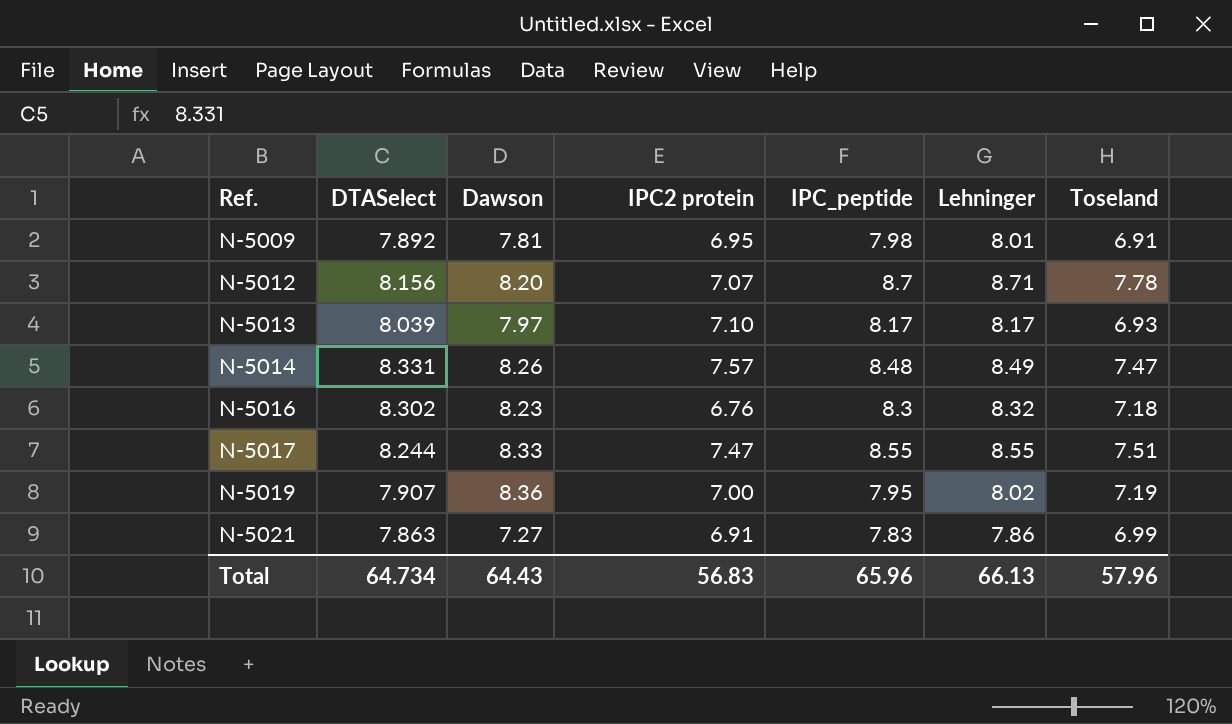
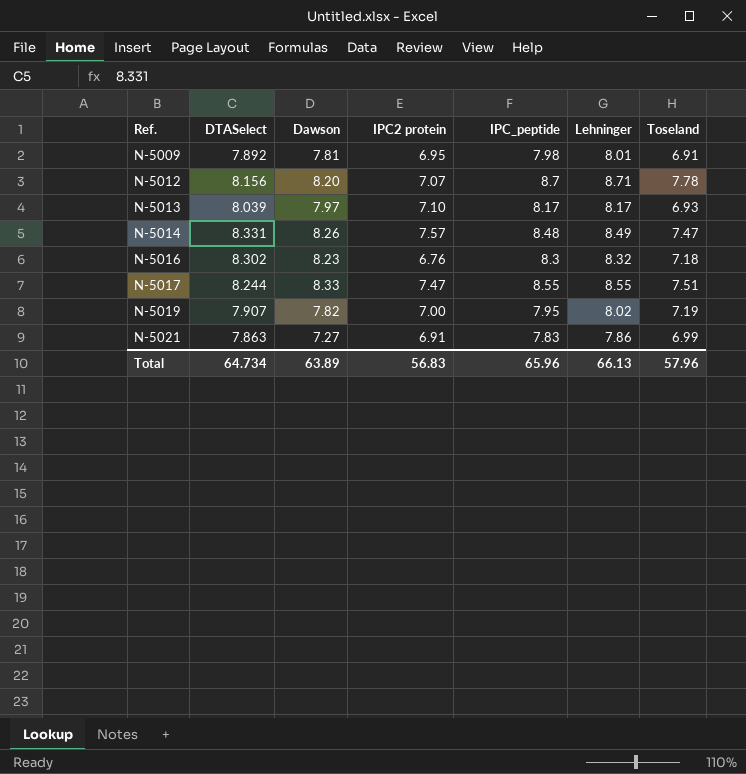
N-5019 | Dawson: 8.36 -> 7.82
Total | Dawson: 64.43 -> 63.89

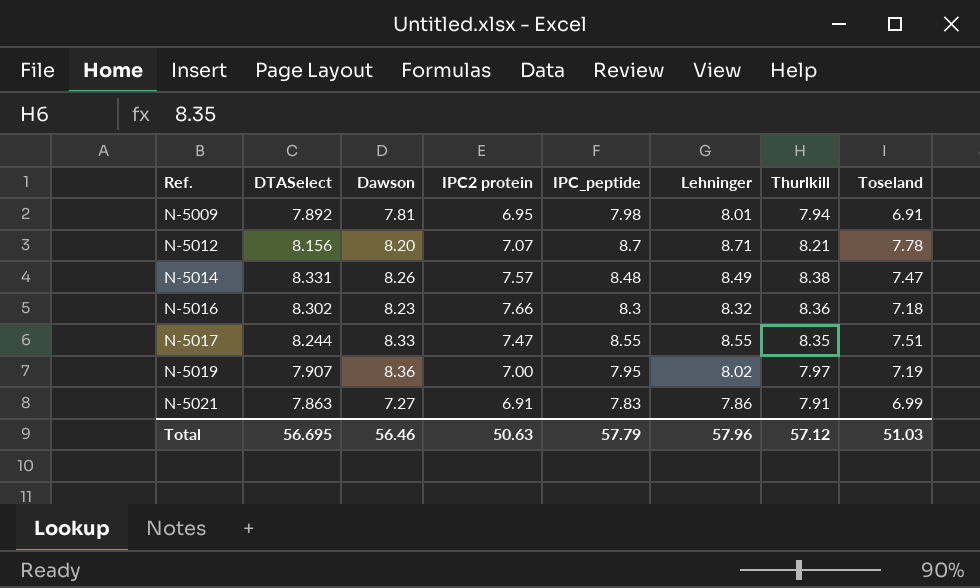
column Thurlkill | position: none -> 7
row N-5013: 8.039 | 7.97 | 7.10 | 8.17 | 8.17 | 6.93 -> none
N-5016 | IPC2 protein: 6.76 -> 7.66
N-5019 | Dawson: 7.82 -> 8.36
Total | DTASelect: 64.734 -> 56.695
Total | Dawson: 63.89 -> 56.46
Total | IPC2 protein: 56.83 -> 50.63
Total | IPC_peptide: 65.96 -> 57.79
Total | Lehninger: 66.13 -> 57.96
Total | Toseland: 57.96 -> 51.03

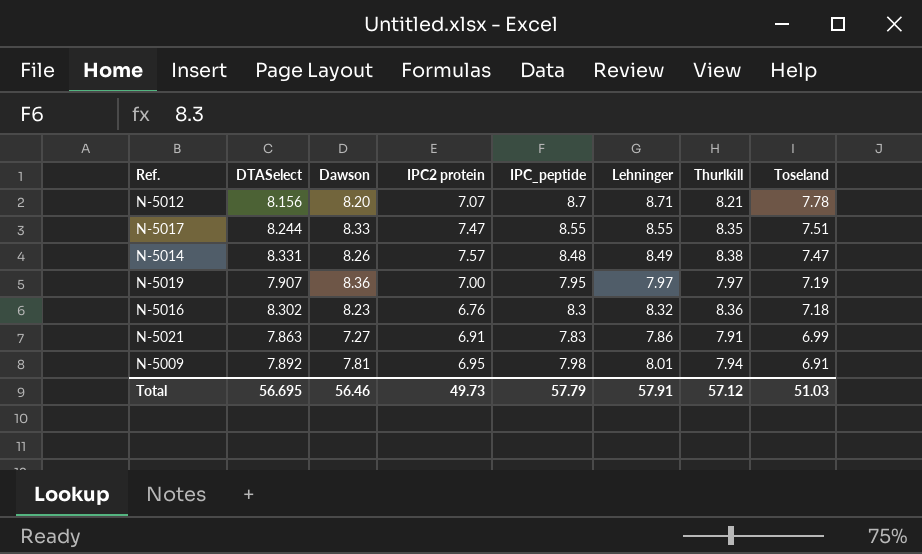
row order: Ref. ascending -> Toseland descending
N-5019 | Lehninger: 8.02 -> 7.97
N-5016 | IPC2 protein: 7.66 -> 6.76
Total | IPC2 protein: 50.63 -> 49.73
Total | Lehninger: 57.96 -> 57.91

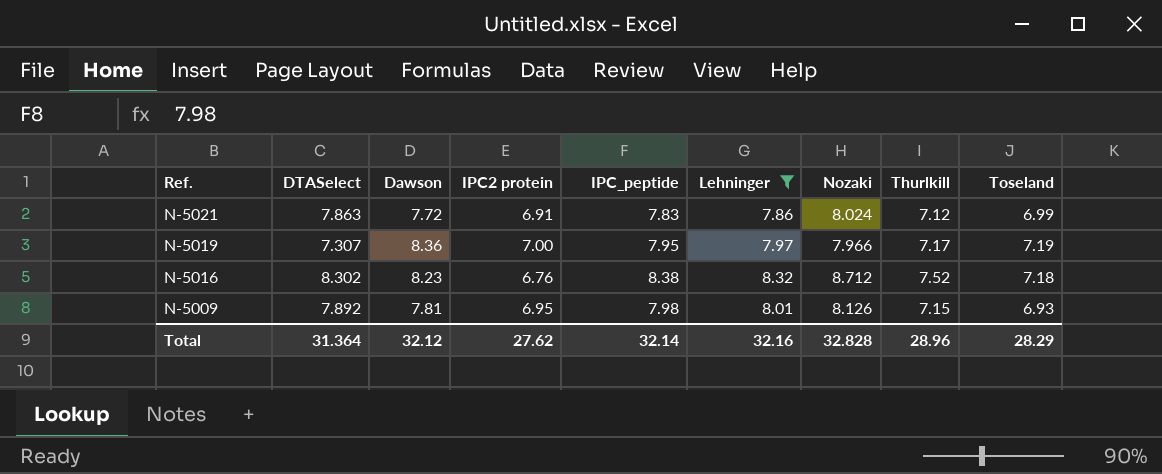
filter: none -> Lehninger <= 8.32
row order: Toseland descending -> Ref. descending
column Nozaki | position: none -> 7
N-5021 | Dawson: 7.27 -> 7.72
N-5021 | Thurlkill: 7.91 -> 7.12
N-5019 | DTASelect: 7.907 -> 7.307
N-5019 | Thurlkill: 7.97 -> 7.17
N-5016 | IPC_peptide: 8.3 -> 8.38
N-5016 | Thurlkill: 8.36 -> 7.52
N-5009 | Thurlkill: 7.94 -> 7.15
N-5009 | Toseland: 6.91 -> 6.93
Total | DTASelect: 56.695 -> 31.364
Total | Dawson: 56.46 -> 32.12
Total | IPC2 protein: 49.73 -> 27.62
Total | IPC_peptide: 57.79 -> 32.14
Total | Lehninger: 57.91 -> 32.16
Total | Thurlkill: 57.12 -> 28.96
Total | Toseland: 51.03 -> 28.29

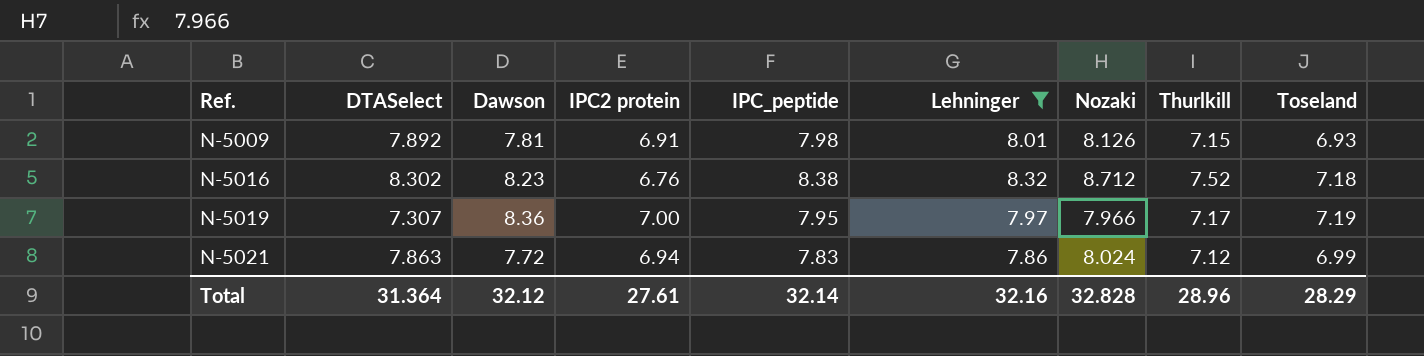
row order: Ref. descending -> Ref. ascending
N-5009 | IPC2 protein: 6.95 -> 6.91
N-5021 | IPC2 protein: 6.91 -> 6.94
Total | IPC2 protein: 27.62 -> 27.61

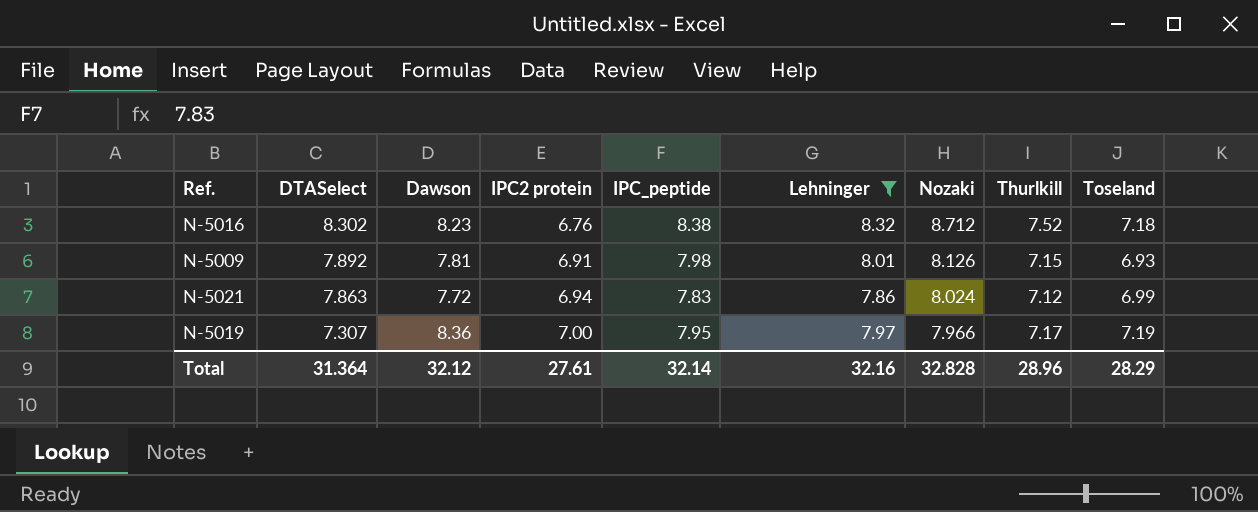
row order: Ref. ascending -> DTASelect descending

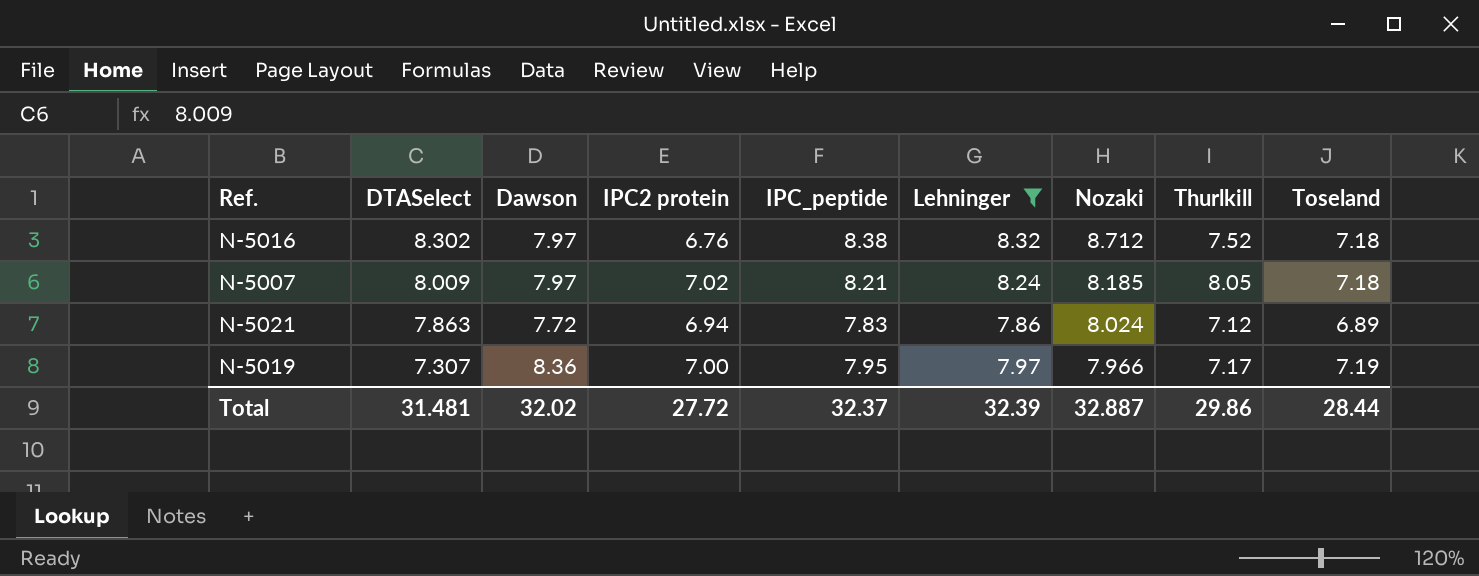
row N-5009: 7.892 | 7.81 | 6.91 | 7.98 | 8.01 | 8.126 | 7.15 | 6.93 -> none
N-5016 | Dawson: 8.23 -> 7.97
row N-5007: none -> 8.009 | 7.97 | 7.02 | 8.21 | 8.24 | 8.185 | 8.05 | 7.18
N-5021 | Toseland: 6.99 -> 6.89
Total | DTASelect: 31.364 -> 31.481
Total | Dawson: 32.12 -> 32.02
Total | IPC2 protein: 27.61 -> 27.72
Total | IPC_peptide: 32.14 -> 32.37
Total | Lehninger: 32.16 -> 32.39
Total | Nozaki: 32.828 -> 32.887
Total | Thurlkill: 28.96 -> 29.86
Total | Toseland: 28.29 -> 28.44

